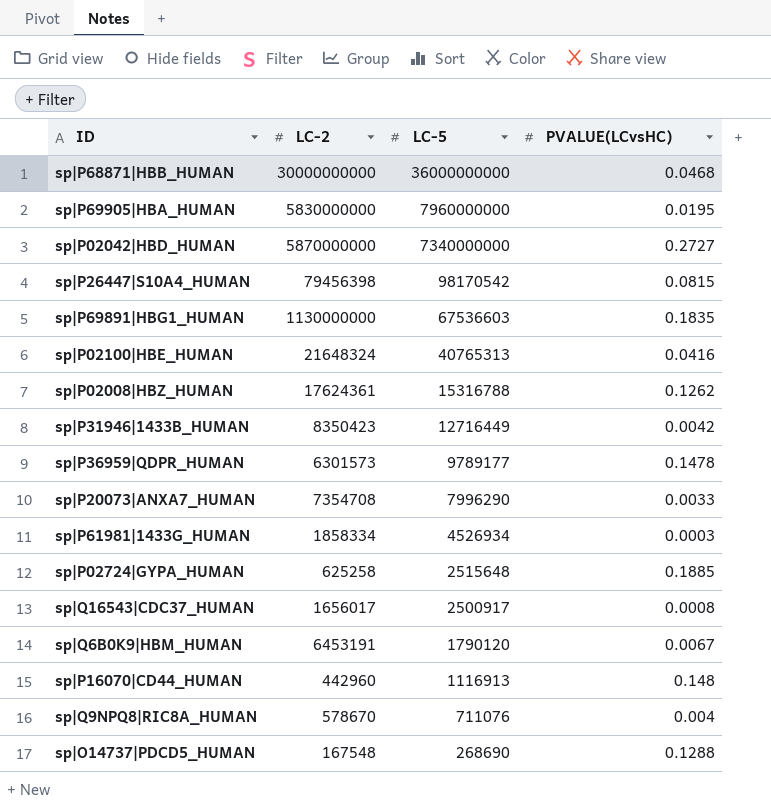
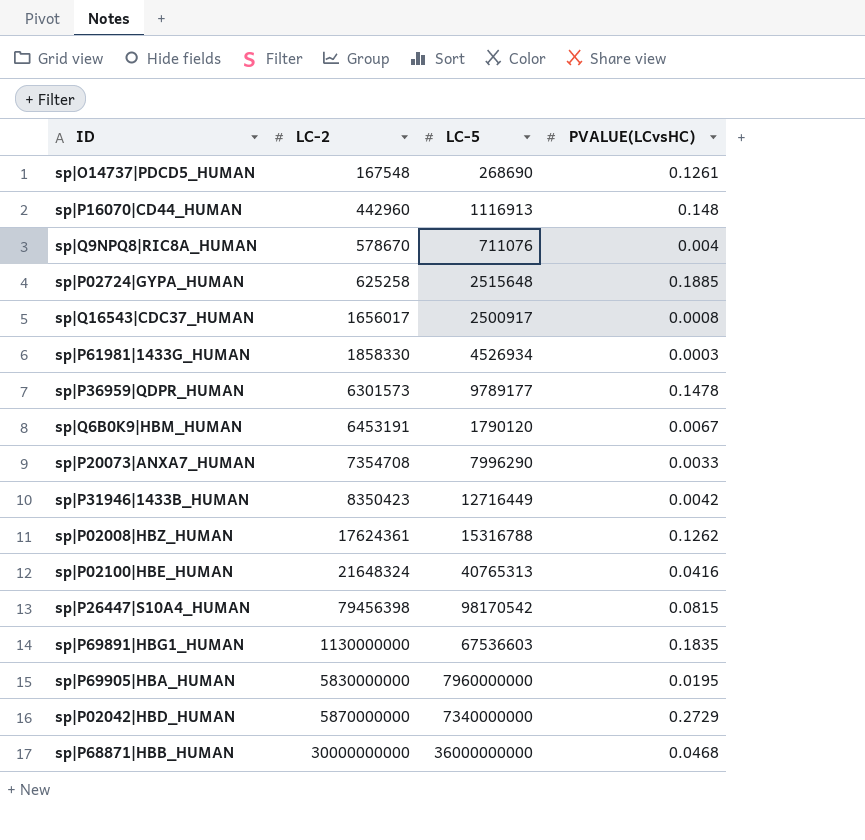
row order: LC-5 descending -> LC-2 ascending
sp|O14737|PDCD5_HUMAN | PVALUE(LCvsHC): 0.1288 -> 0.1261
sp|P61981|1433G_HUMAN | LC-2: 1858334 -> 1858330
sp|P02042|HBD_HUMAN | PVALUE(LCvsHC): 0.2727 -> 0.2729

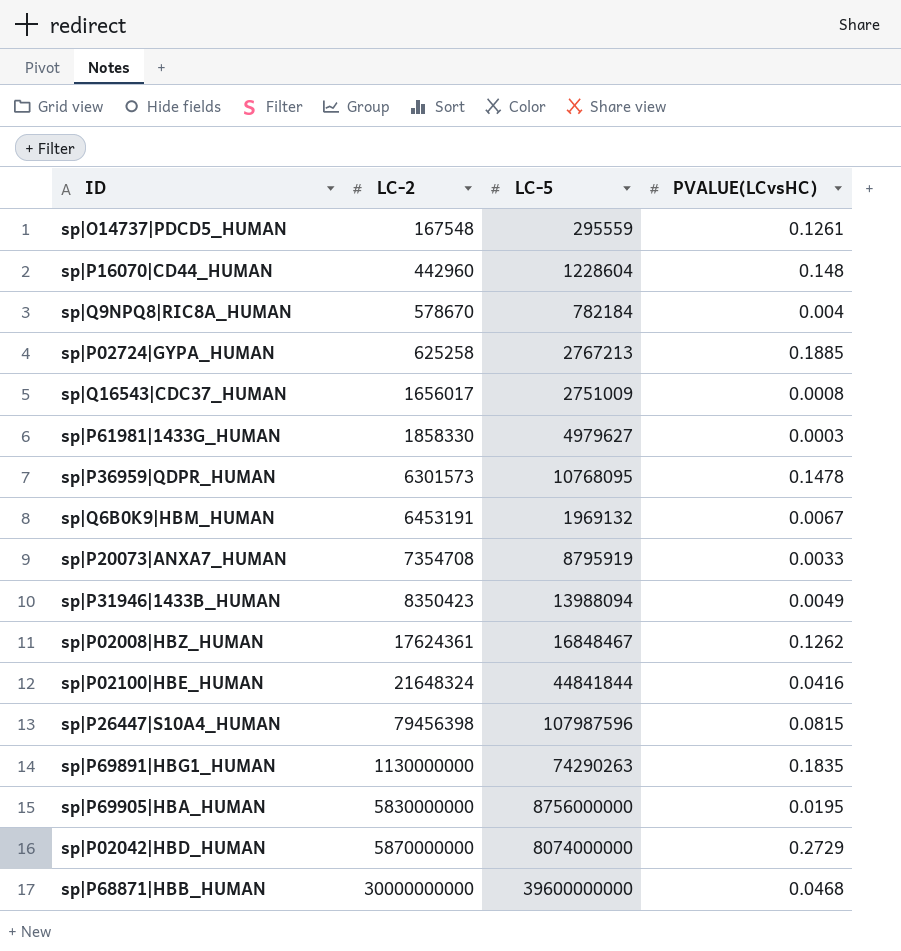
sp|O14737|PDCD5_HUMAN | LC-5: 268690 -> 295559
sp|P16070|CD44_HUMAN | LC-5: 1116913 -> 1228604
sp|Q9NPQ8|RIC8A_HUMAN | LC-5: 711076 -> 782184
sp|P02724|GYPA_HUMAN | LC-5: 2515648 -> 2767213
sp|Q16543|CDC37_HUMAN | LC-5: 2500917 -> 2751009
sp|P61981|1433G_HUMAN | LC-5: 4526934 -> 4979627
sp|P36959|QDPR_HUMAN | LC-5: 9789177 -> 10768095
sp|Q6B0K9|HBM_HUMAN | LC-5: 1790120 -> 1969132
sp|P20073|ANXA7_HUMAN | LC-5: 7996290 -> 8795919
sp|P31946|1433B_HUMAN | LC-5: 12716449 -> 13988094
sp|P31946|1433B_HUMAN | PVALUE(LCvsHC): 0.0042 -> 0.0049
sp|P02008|HBZ_HUMAN | LC-5: 15316788 -> 16848467
sp|P02100|HBE_HUMAN | LC-5: 40765313 -> 44841844
sp|P26447|S10A4_HUMAN | LC-5: 98170542 -> 107987596
sp|P69891|HBG1_HUMAN | LC-5: 67536603 -> 74290263
sp|P69905|HBA_HUMAN | LC-5: 7960000000 -> 8756000000
sp|P02042|HBD_HUMAN | LC-5: 7340000000 -> 8074000000
sp|P68871|HBB_HUMAN | LC-5: 36000000000 -> 39600000000

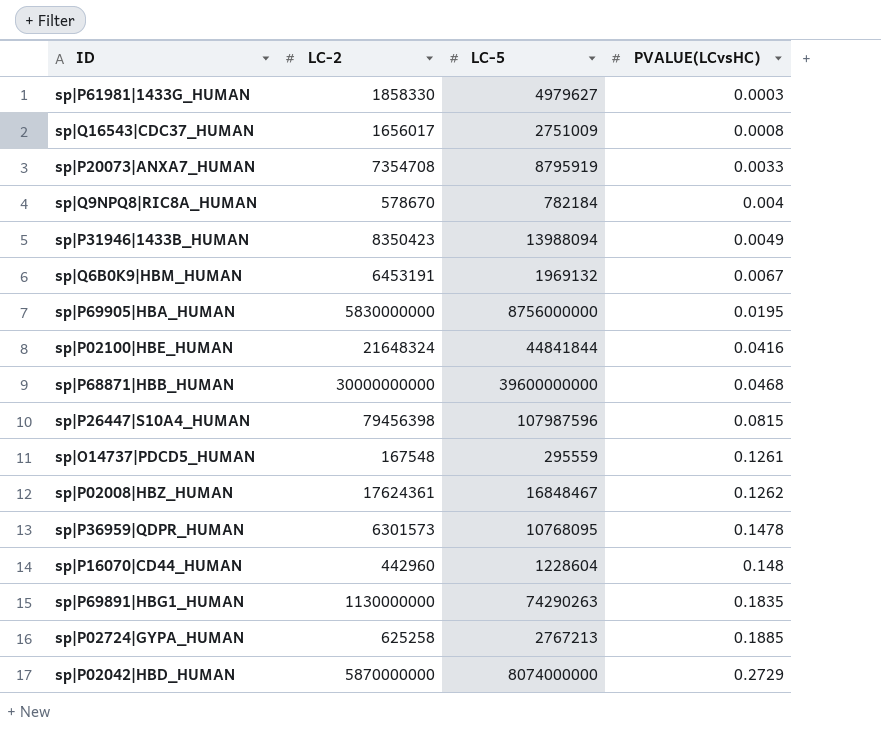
row order: LC-2 ascending -> PVALUE(LCvsHC) ascending

